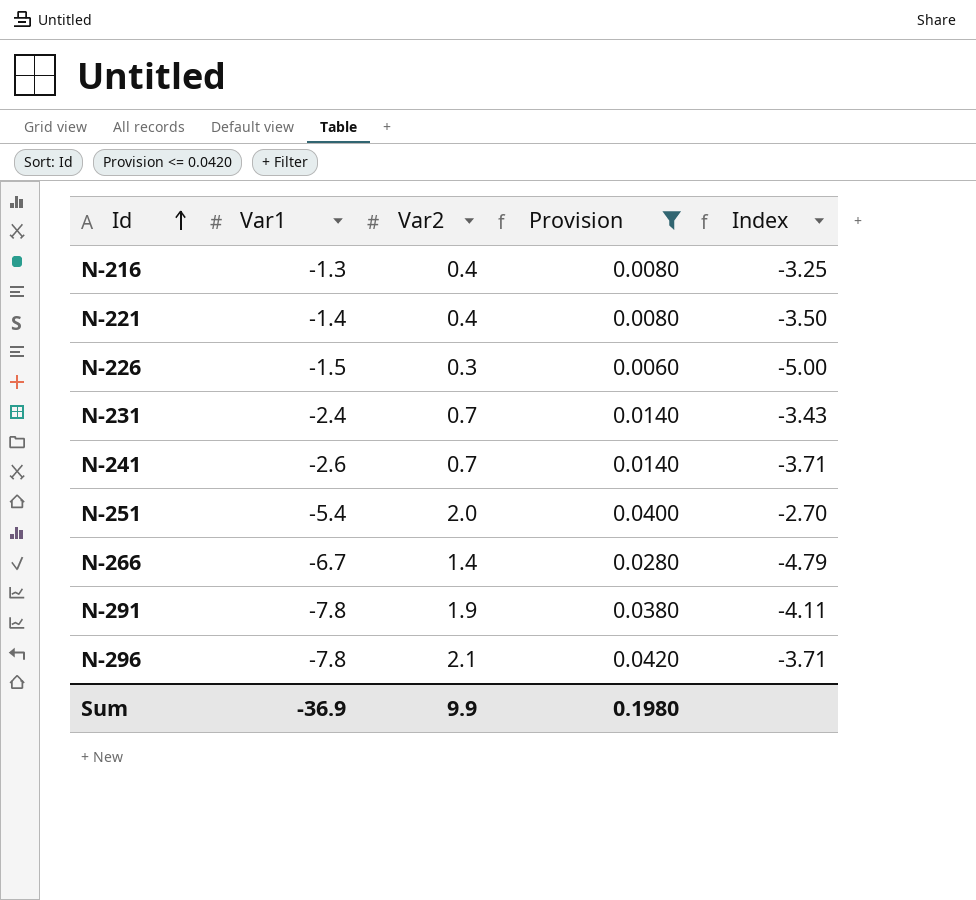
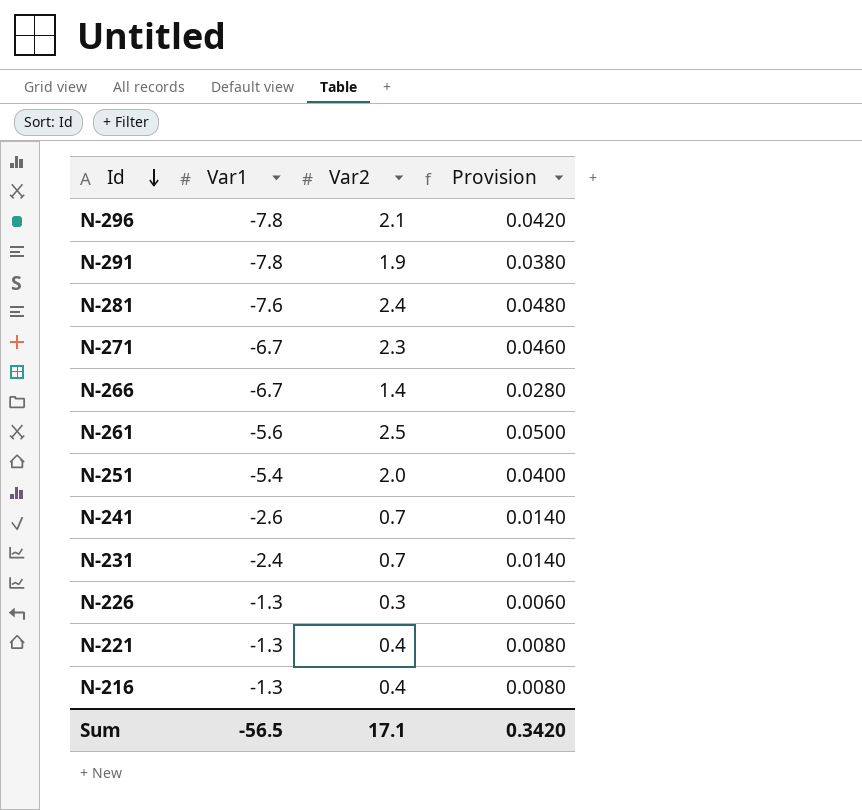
filter: Provision <= 0.0420 -> none
row order: Id ascending -> Id descending
column Index | formula: [Var1] / [Var2] -> none
N-226 | Var1: -1.5 -> -1.3
N-221 | Var1: -1.4 -> -1.3
Sum | Var1: -36.9 -> -56.5
Sum | Var2: 9.9 -> 17.1
Sum | Provision: 0.1980 -> 0.3420

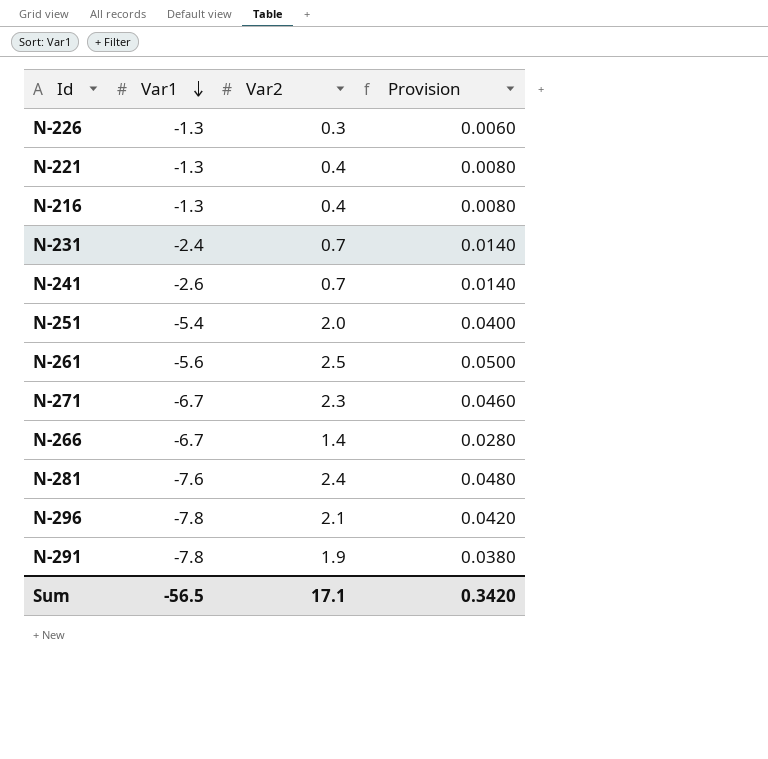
row order: Id descending -> Var1 descending

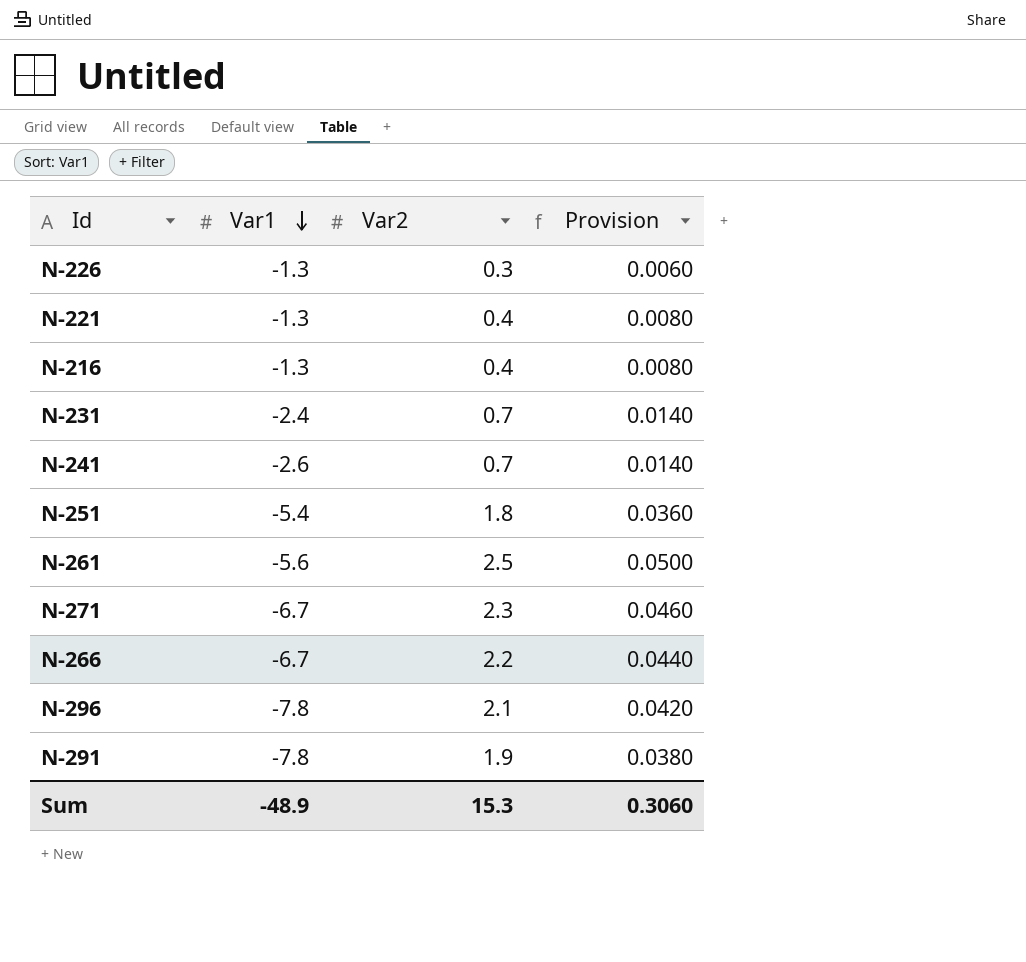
row N-281: -7.6 | 2.4 | 0.0480 -> none
N-251 | Var2: 2.0 -> 1.8
N-251 | Provision: 0.0400 -> 0.0360
N-266 | Var2: 1.4 -> 2.2
N-266 | Provision: 0.0280 -> 0.0440
Sum | Var1: -56.5 -> -48.9
Sum | Var2: 17.1 -> 15.3
Sum | Provision: 0.3420 -> 0.3060

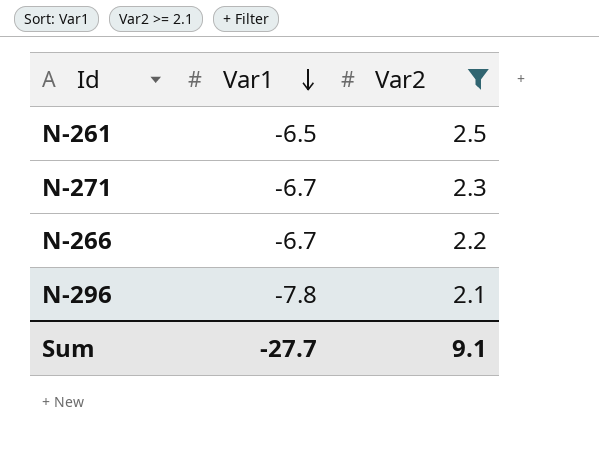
filter: none -> Var2 >= 2.1
column Provision | formula: [Var2] * 0.02 -> none
N-261 | Var1: -5.6 -> -6.5
Sum | Var1: -48.9 -> -27.7
Sum | Var2: 15.3 -> 9.1

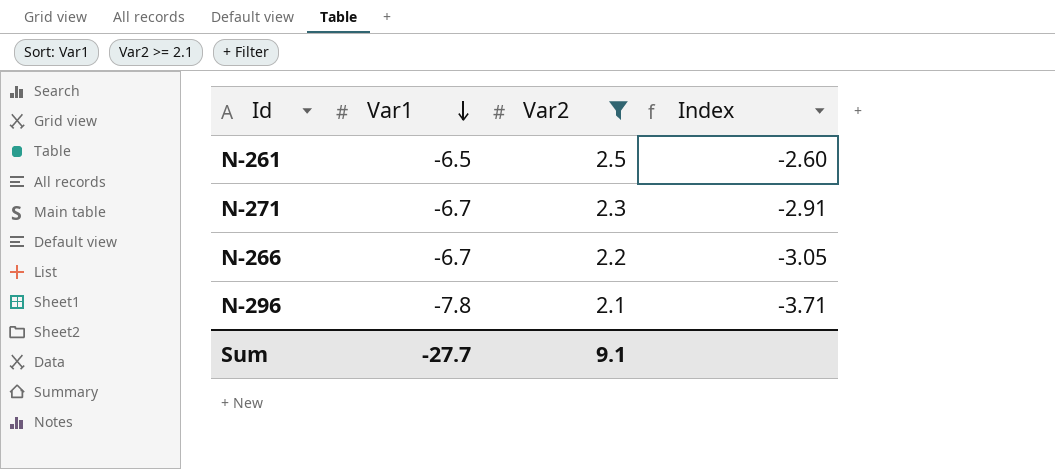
column Index | formula: none -> [Var1] / [Var2]

